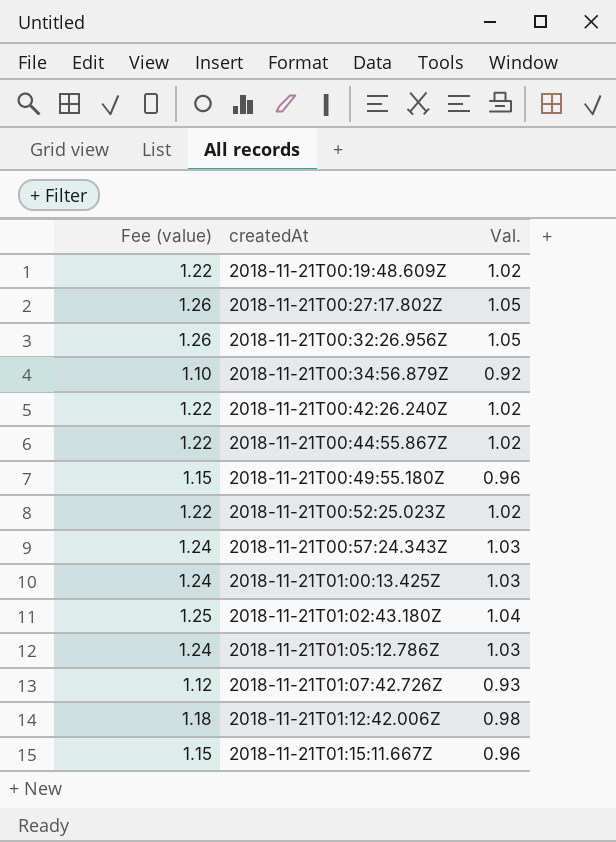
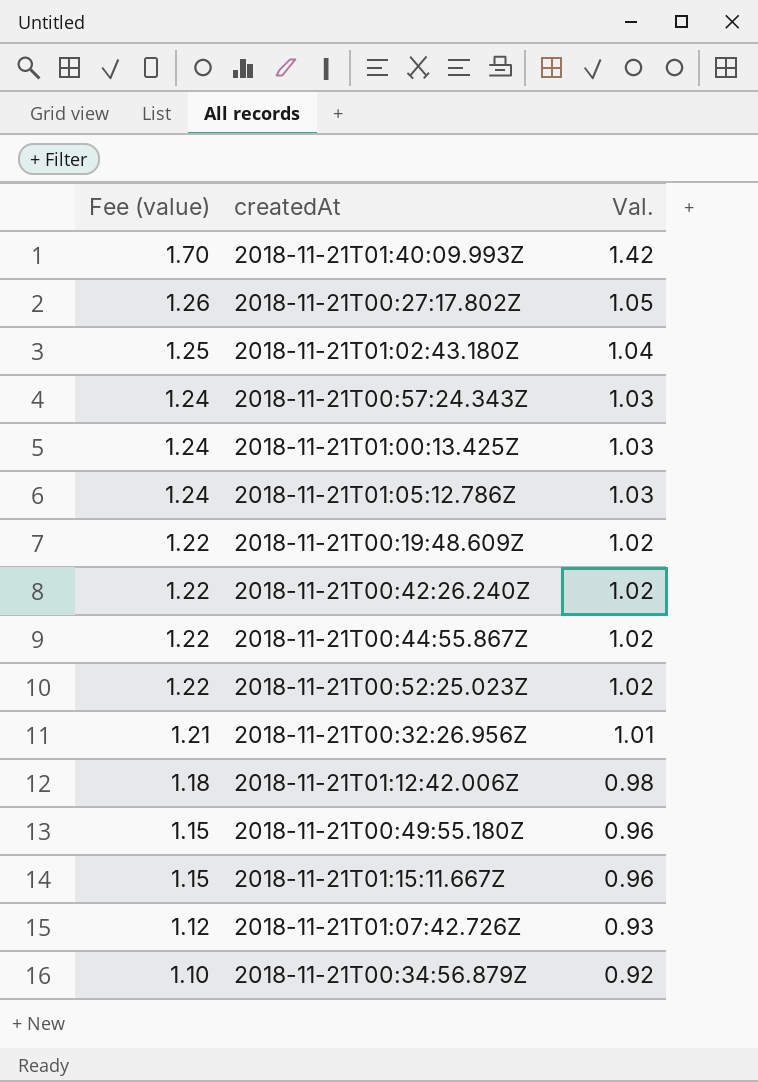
row order: createdAt ascending -> Fee (value) descending
row 2018-11-21T01:40:09.993Z: none -> 1.70 | 1.42
2018-11-21T00:32:26.956Z | Fee (value): 1.26 -> 1.21
2018-11-21T00:32:26.956Z | Val.: 1.05 -> 1.01

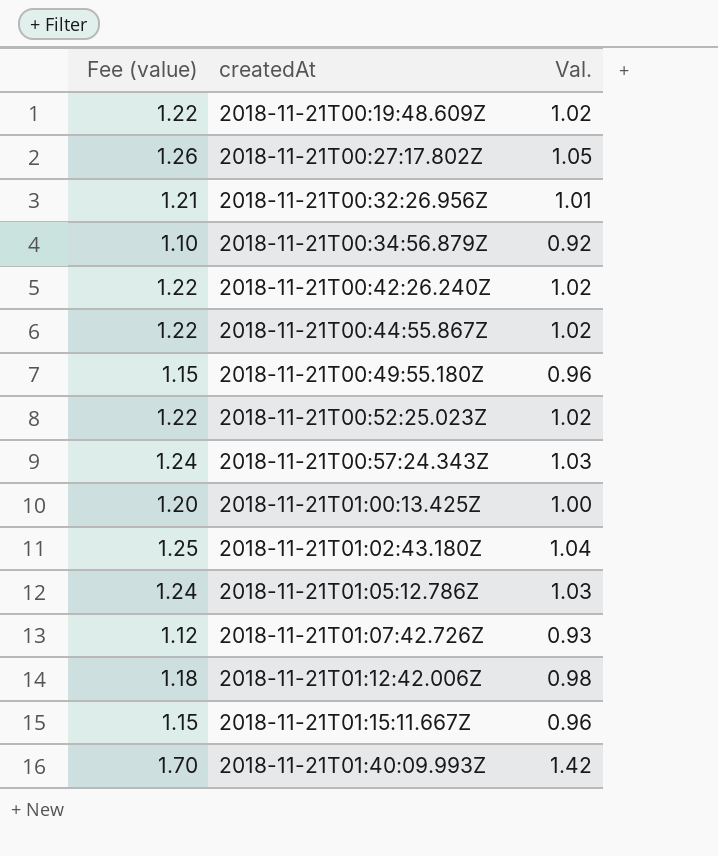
row order: Fee (value) descending -> createdAt ascending
2018-11-21T01:00:13.425Z | Fee (value): 1.24 -> 1.20
2018-11-21T01:00:13.425Z | Val.: 1.03 -> 1.00

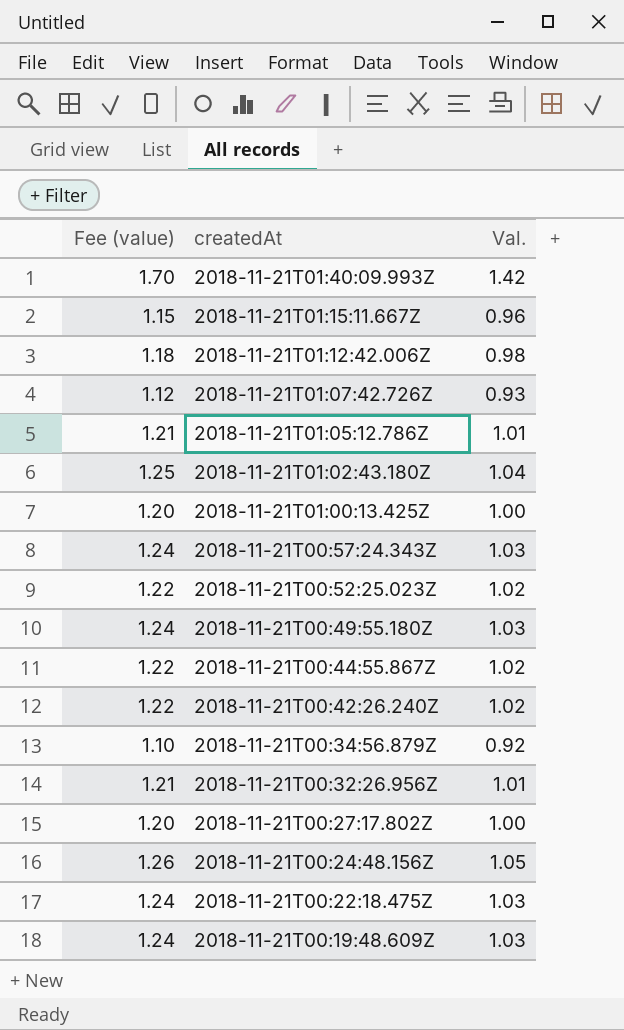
row order: createdAt ascending -> createdAt descending
2018-11-21T01:05:12.786Z | Fee (value): 1.24 -> 1.21
2018-11-21T01:05:12.786Z | Val.: 1.03 -> 1.01
2018-11-21T00:49:55.180Z | Fee (value): 1.15 -> 1.24
2018-11-21T00:49:55.180Z | Val.: 0.96 -> 1.03
2018-11-21T00:27:17.802Z | Fee (value): 1.26 -> 1.20
2018-11-21T00:27:17.802Z | Val.: 1.05 -> 1.00
row 2018-11-21T00:24:48.156Z: none -> 1.26 | 1.05
row 2018-11-21T00:22:18.475Z: none -> 1.24 | 1.03
2018-11-21T00:19:48.609Z | Fee (value): 1.22 -> 1.24
2018-11-21T00:19:48.609Z | Val.: 1.02 -> 1.03

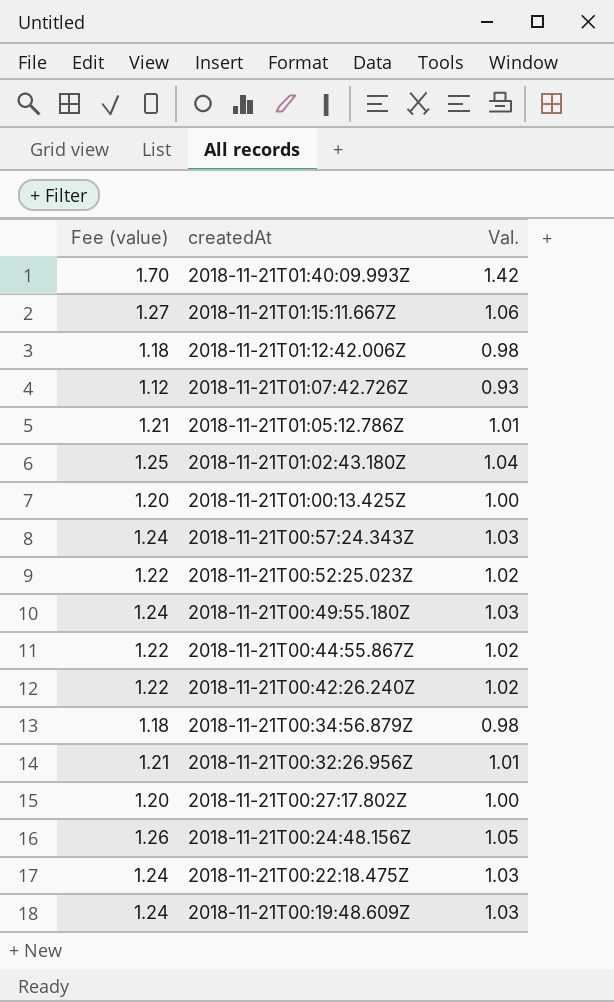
2018-11-21T01:15:11.667Z | Fee (value): 1.15 -> 1.27
2018-11-21T01:15:11.667Z | Val.: 0.96 -> 1.06
2018-11-21T00:34:56.879Z | Fee (value): 1.10 -> 1.18
2018-11-21T00:34:56.879Z | Val.: 0.92 -> 0.98

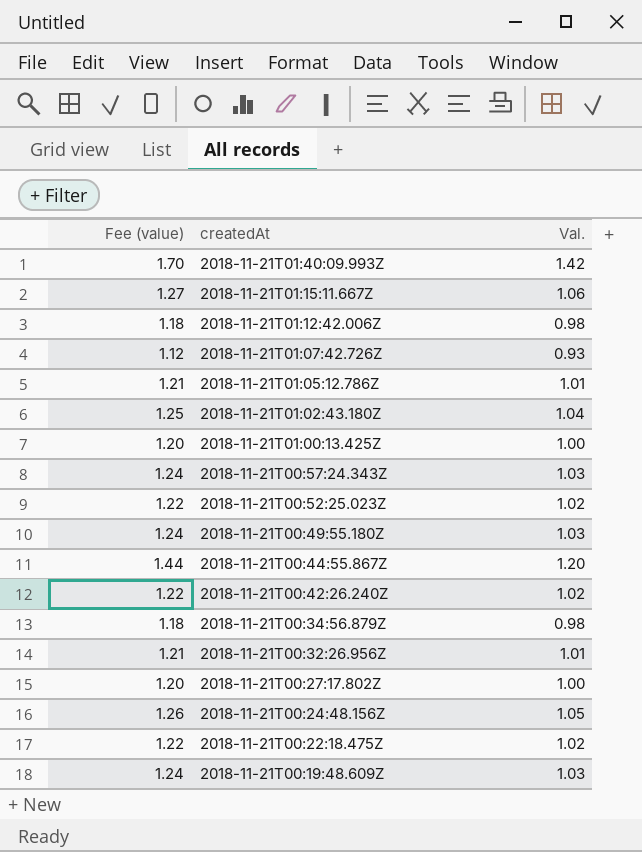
2018-11-21T00:44:55.867Z | Fee (value): 1.22 -> 1.44
2018-11-21T00:44:55.867Z | Val.: 1.02 -> 1.20
2018-11-21T00:22:18.475Z | Fee (value): 1.24 -> 1.22
2018-11-21T00:22:18.475Z | Val.: 1.03 -> 1.02

